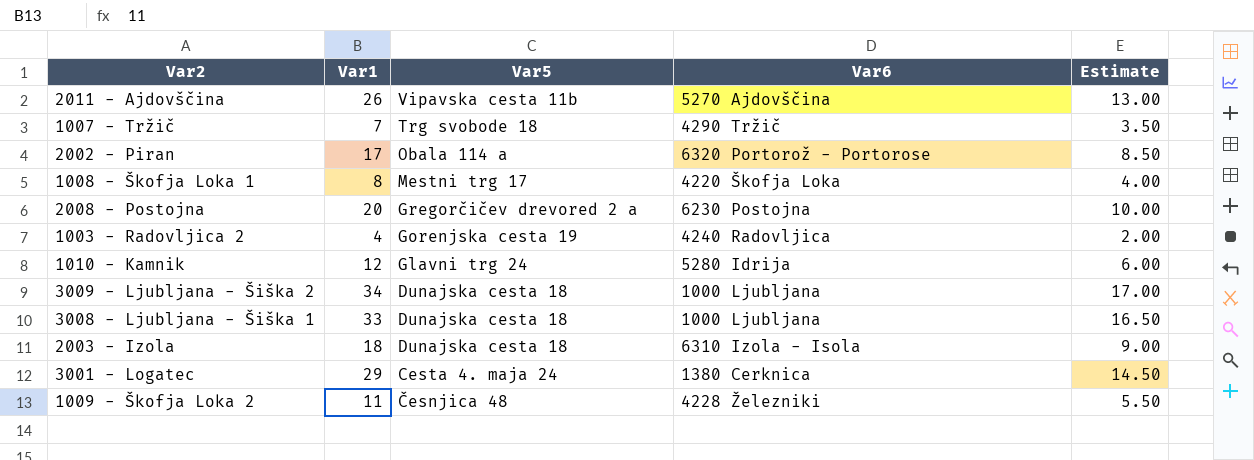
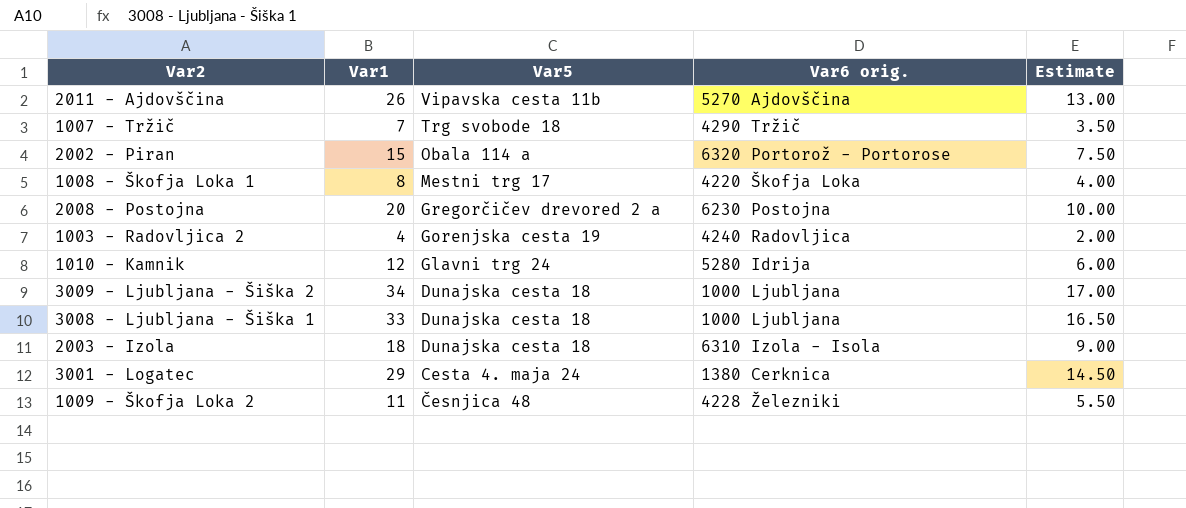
column name: Var6 -> Var6 orig.
2002 - Piran | Var1: 17 -> 15
2002 - Piran | Estimate: 8.50 -> 7.50

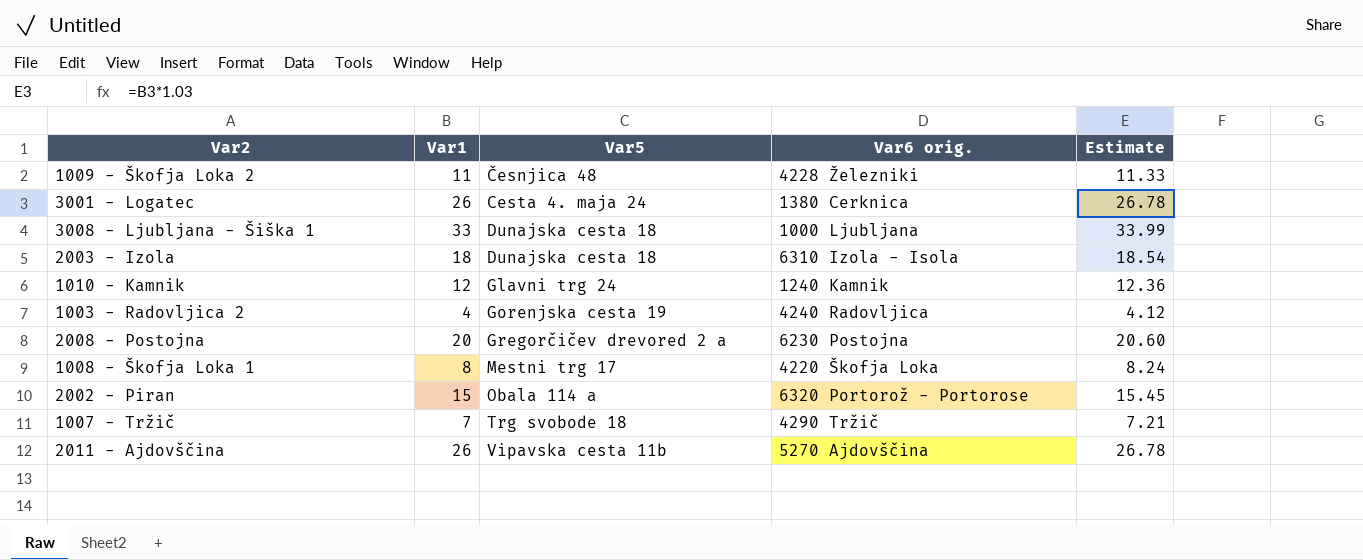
row order: Var5 descending -> Var5 ascending
column Estimate | formula: [Var1] * 0.5 -> [Var1] * 1.03
row 3009 - Ljubljana - Šiška 2: 34 | Dunajska cesta 18 | 1000 Ljubljana | 17.00 -> none
3001 - Logatec | Var1: 29 -> 26
1010 - Kamnik | Var6 orig.: 5280 Idrija -> 1240 Kamnik

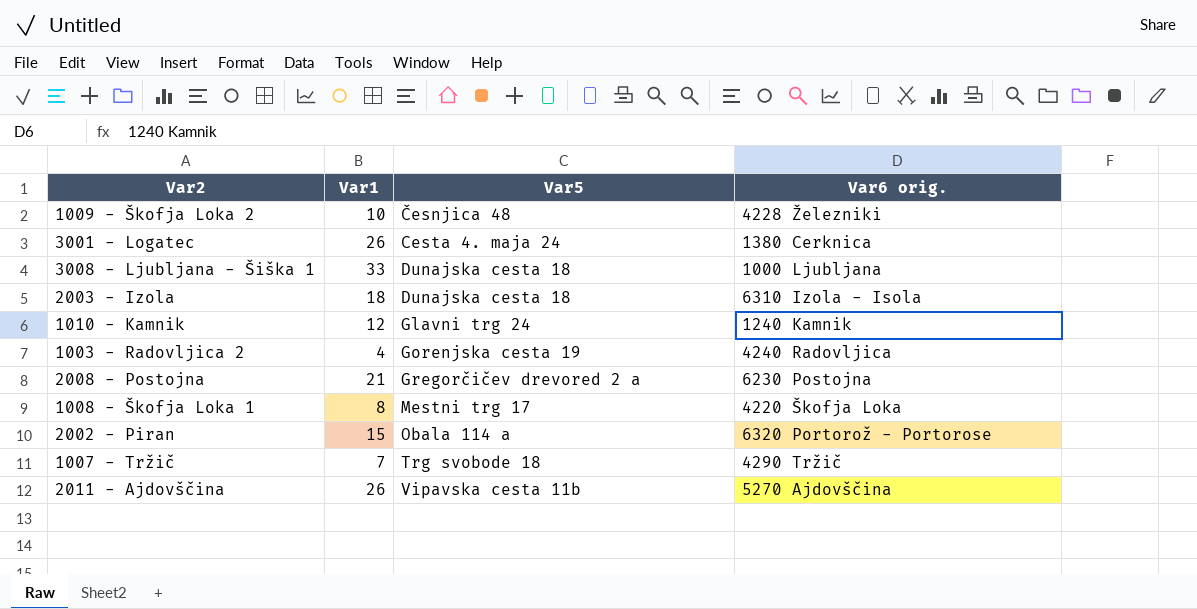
column Estimate | formula: [Var1] * 1.03 -> none
1009 - Škofja Loka 2 | Var1: 11 -> 10
2008 - Postojna | Var1: 20 -> 21

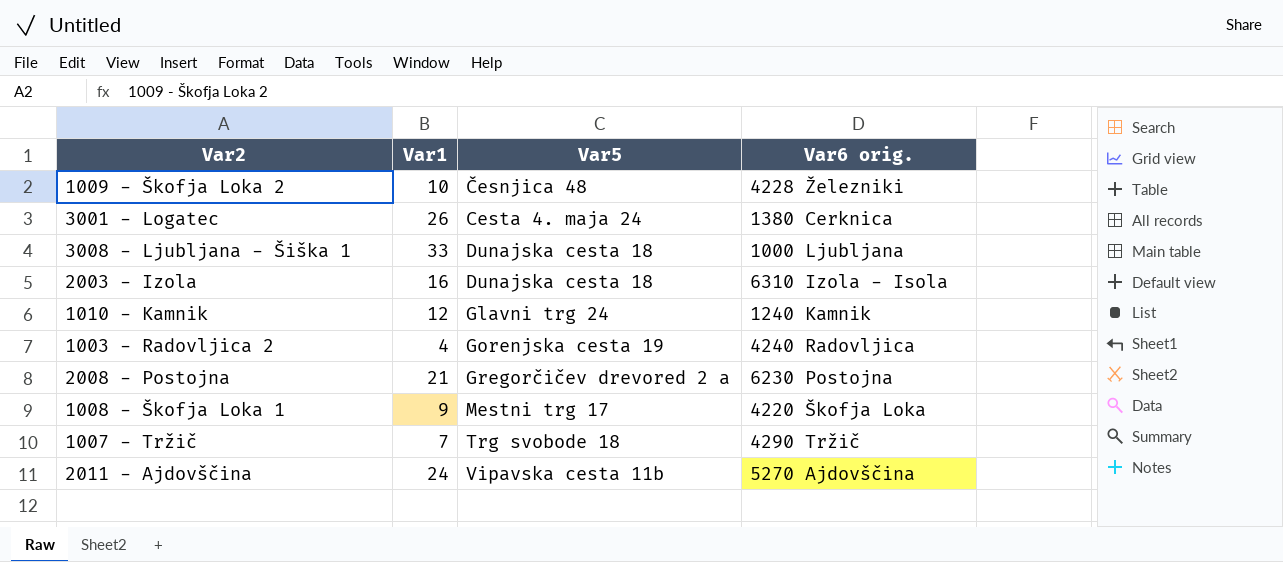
row 2002 - Piran: 15 | Obala 114 a | 6320 Portorož - Portorose -> none
2003 - Izola | Var1: 18 -> 16
1008 - Škofja Loka 1 | Var1: 8 -> 9
2011 - Ajdovščina | Var1: 26 -> 24

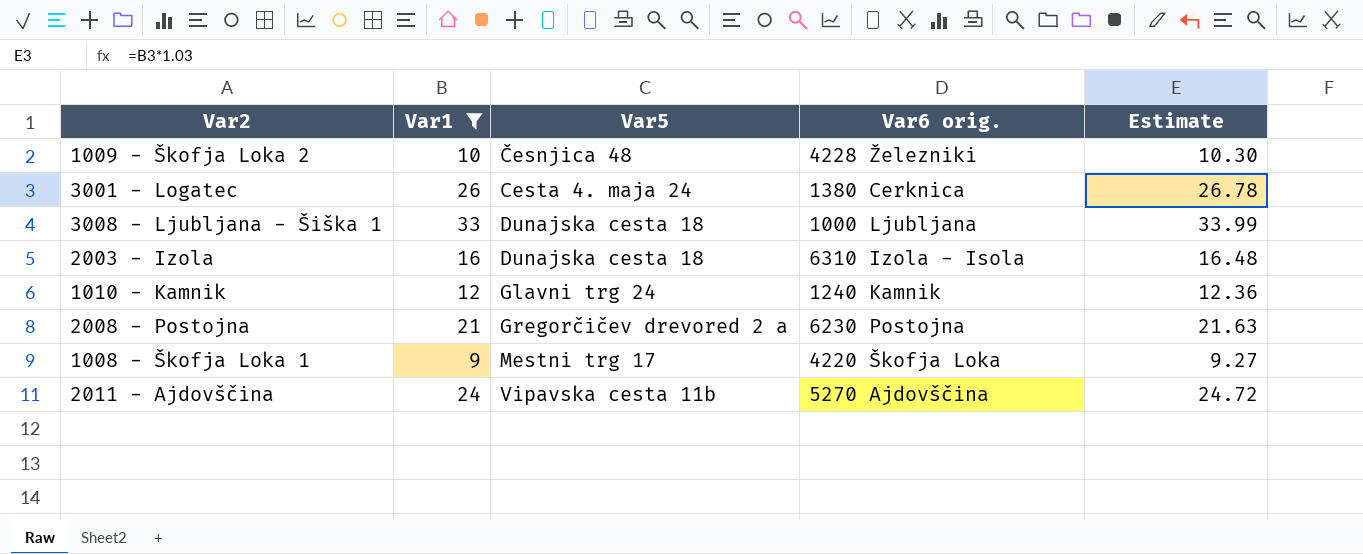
filter: none -> Var1 >= 9
column Estimate | formula: none -> [Var1] * 1.03

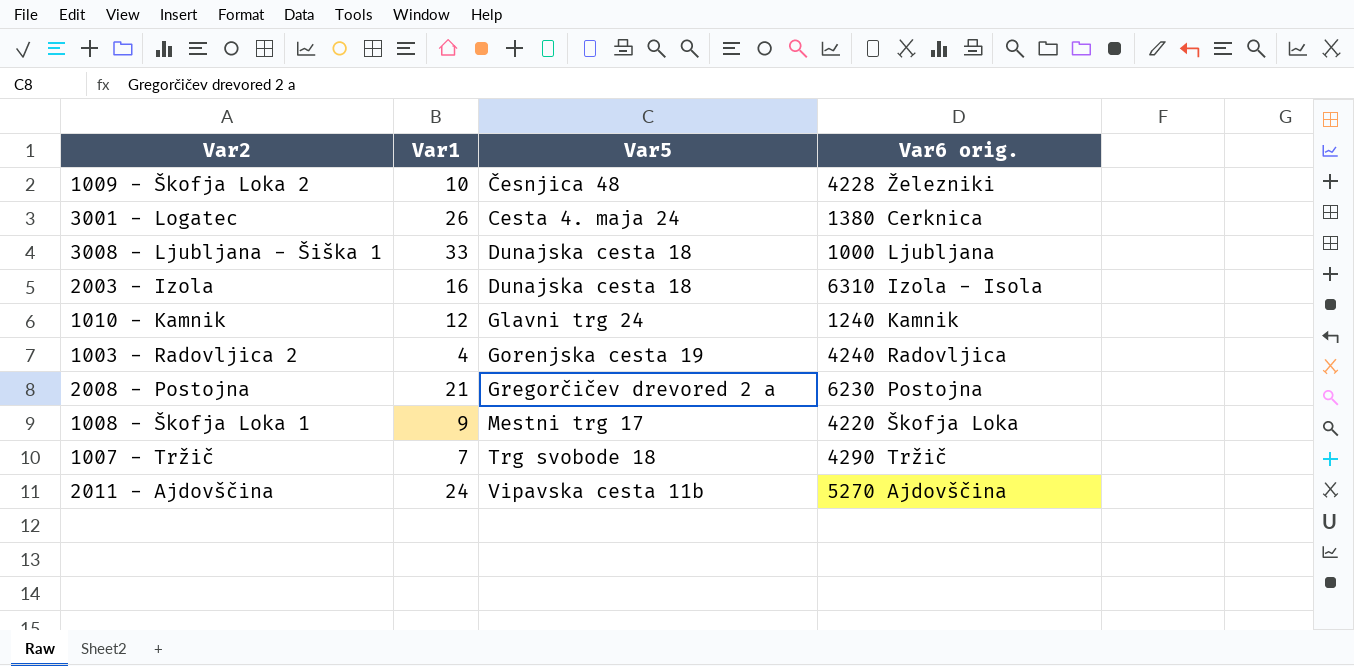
filter: Var1 >= 9 -> none
column Estimate | formula: [Var1] * 1.03 -> none

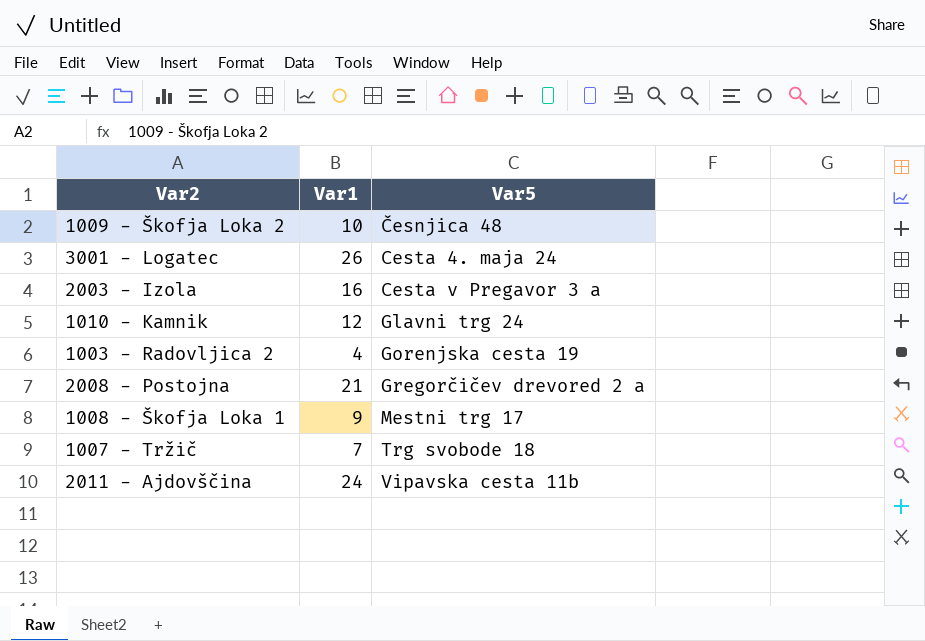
column Var6 orig. | position: 4 -> none
row 3008 - Ljubljana - Šiška 1: 33 | Dunajska cesta 18 | 1000 Ljubljana -> none
2003 - Izola | Var5: Dunajska cesta 18 -> Cesta v Pregavor 3 a

